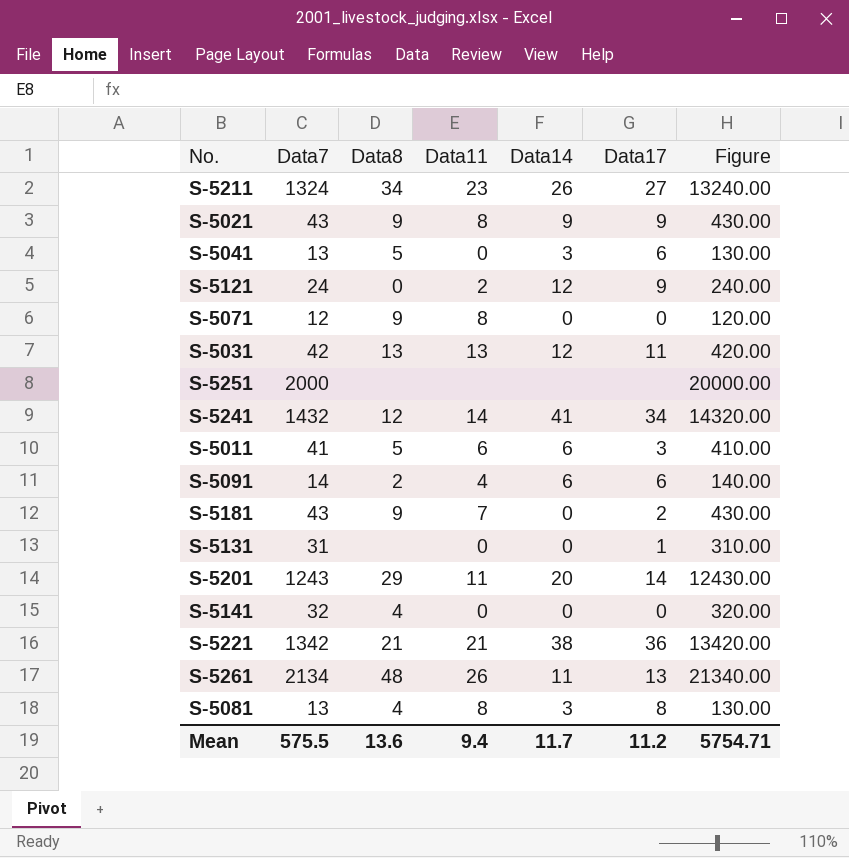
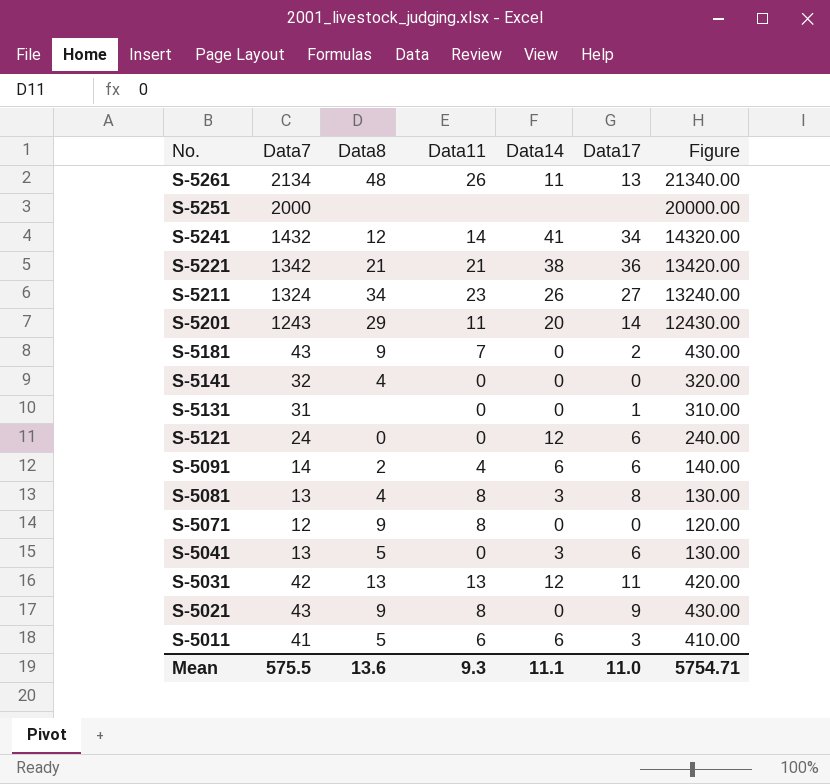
row order: none -> No. descending
S-5121 | Data11: 2 -> 0
S-5121 | Data17: 9 -> 6
S-5021 | Data14: 9 -> 0
Mean | Data11: 9.4 -> 9.3
Mean | Data14: 11.7 -> 11.1
Mean | Data17: 11.2 -> 11.0

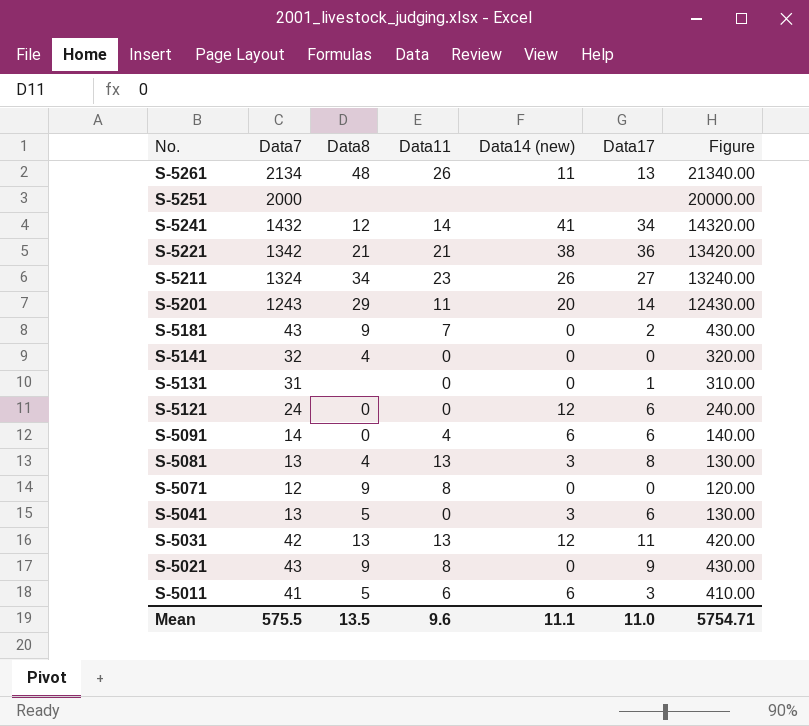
column name: Data14 -> Data14 (new)
S-5091 | Data8: 2 -> 0
S-5081 | Data11: 8 -> 13
Mean | Data8: 13.6 -> 13.5
Mean | Data11: 9.3 -> 9.6

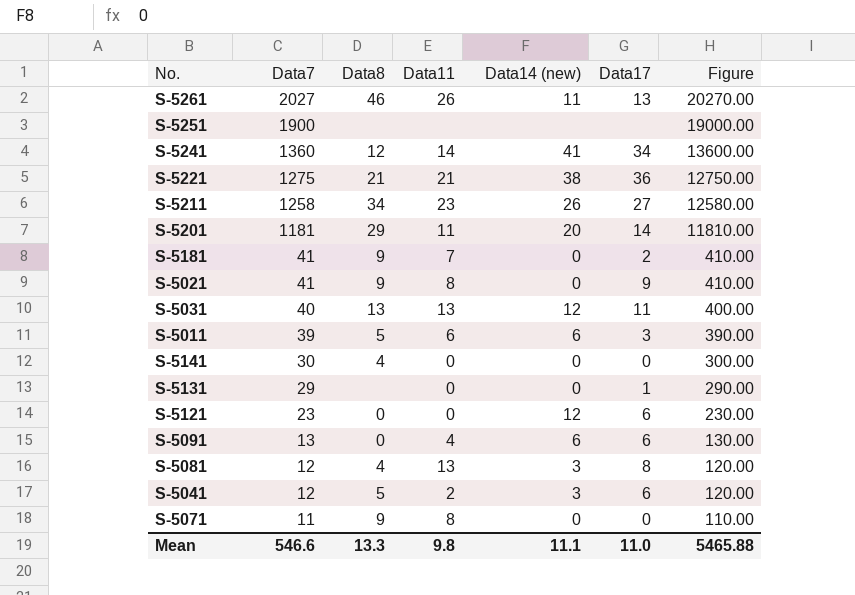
row order: No. descending -> Data7 descending
S-5261 | Data7: 2134 -> 2027
S-5261 | Data8: 48 -> 46
S-5261 | Figure: 21340.00 -> 20270.00
S-5251 | Data7: 2000 -> 1900
S-5251 | Figure: 20000.00 -> 19000.00
S-5241 | Data7: 1432 -> 1360
S-5241 | Figure: 14320.00 -> 13600.00
S-5221 | Data7: 1342 -> 1275
S-5221 | Figure: 13420.00 -> 12750.00
S-5211 | Data7: 1324 -> 1258
S-5211 | Figure: 13240.00 -> 12580.00
S-5201 | Data7: 1243 -> 1181
S-5201 | Figure: 12430.00 -> 11810.00
S-5181 | Data7: 43 -> 41
S-5181 | Figure: 430.00 -> 410.00
S-5021 | Data7: 43 -> 41
S-5021 | Figure: 430.00 -> 410.00
S-5031 | Data7: 42 -> 40
S-5031 | Figure: 420.00 -> 400.00
S-5011 | Data7: 41 -> 39
S-5011 | Figure: 410.00 -> 390.00
S-5141 | Data7: 32 -> 30
S-5141 | Figure: 320.00 -> 300.00
S-5131 | Data7: 31 -> 29
S-5131 | Figure: 310.00 -> 290.00
S-5121 | Data7: 24 -> 23
S-5121 | Figure: 240.00 -> 230.00
S-5091 | Data7: 14 -> 13
S-5091 | Figure: 140.00 -> 130.00
S-5081 | Data7: 13 -> 12
S-5081 | Figure: 130.00 -> 120.00
S-5041 | Data7: 13 -> 12
S-5041 | Data11: 0 -> 2
S-5041 | Figure: 130.00 -> 120.00
S-5071 | Data7: 12 -> 11
S-5071 | Figure: 120.00 -> 110.00
Mean | Data7: 575.5 -> 546.6
Mean | Data8: 13.5 -> 13.3
Mean | Data11: 9.6 -> 9.8
Mean | Figure: 5754.71 -> 5465.88

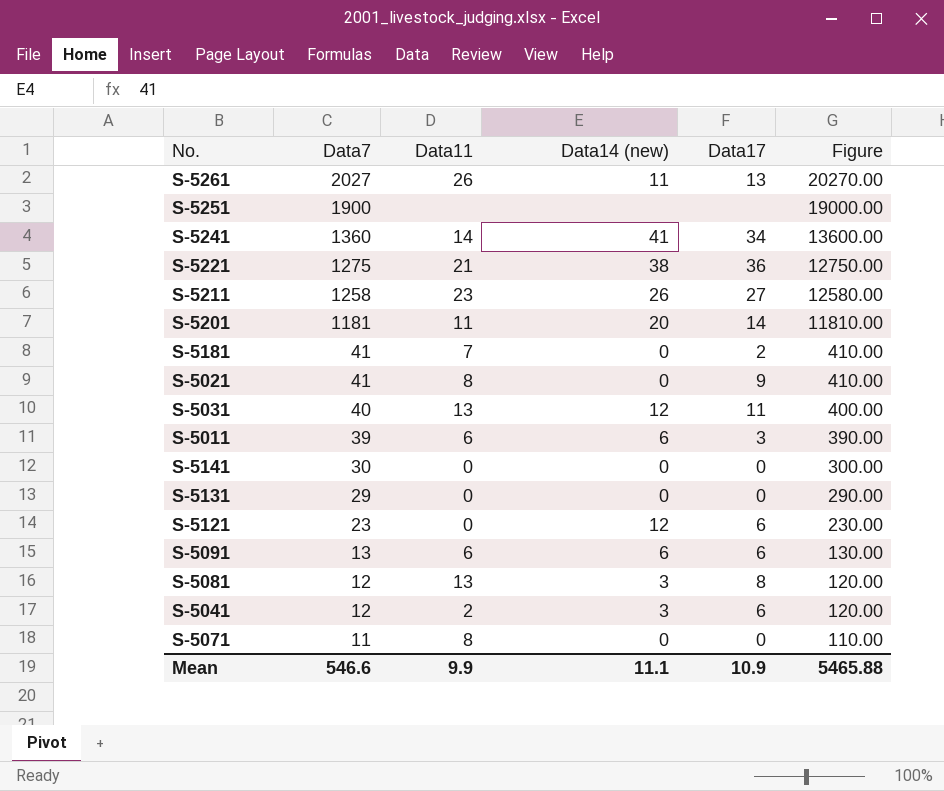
column Data8 | position: 3 -> none
S-5131 | Data17: 1 -> 0
S-5091 | Data11: 4 -> 6
Mean | Data11: 9.8 -> 9.9
Mean | Data17: 11.0 -> 10.9

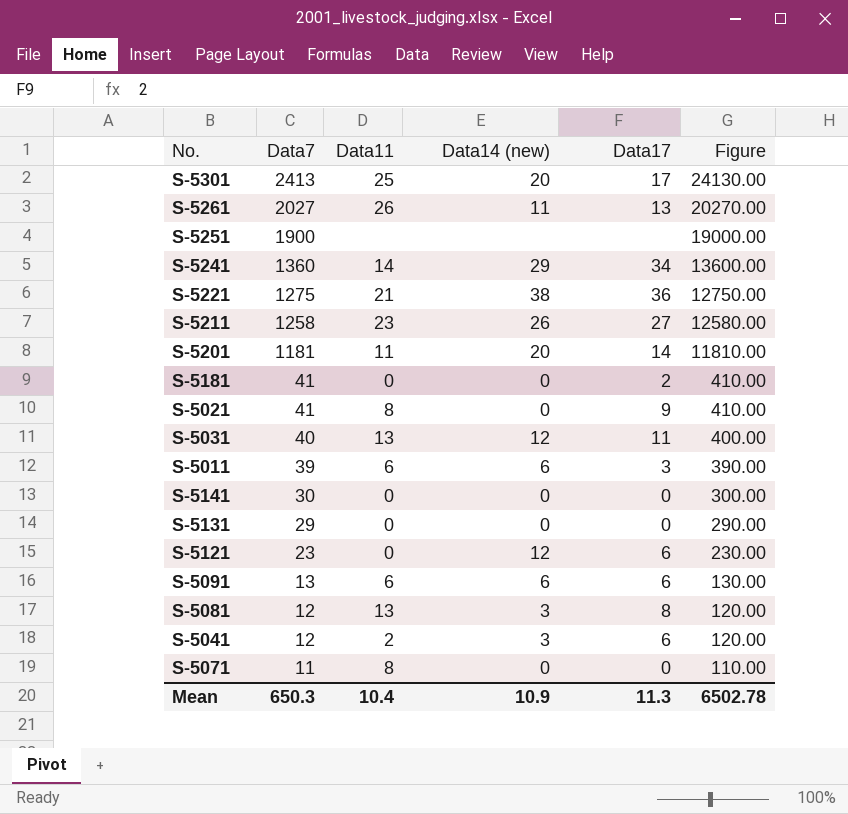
row S-5301: none -> 2413 | 25 | 20 | 17 | 24130.00
S-5241 | Data14 (new): 41 -> 29
S-5181 | Data11: 7 -> 0
Mean | Data7: 546.6 -> 650.3
Mean | Data11: 9.9 -> 10.4
Mean | Data14 (new): 11.1 -> 10.9
Mean | Data17: 10.9 -> 11.3
Mean | Figure: 5465.88 -> 6502.78

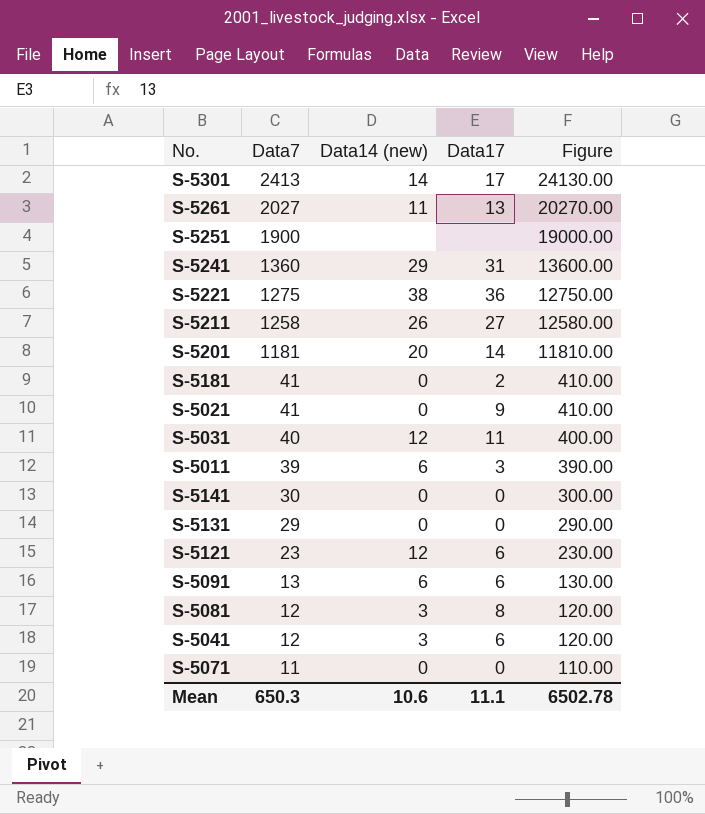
column Data11 | position: 3 -> none
S-5301 | Data14 (new): 20 -> 14
S-5241 | Data17: 34 -> 31
Mean | Data14 (new): 10.9 -> 10.6
Mean | Data17: 11.3 -> 11.1

